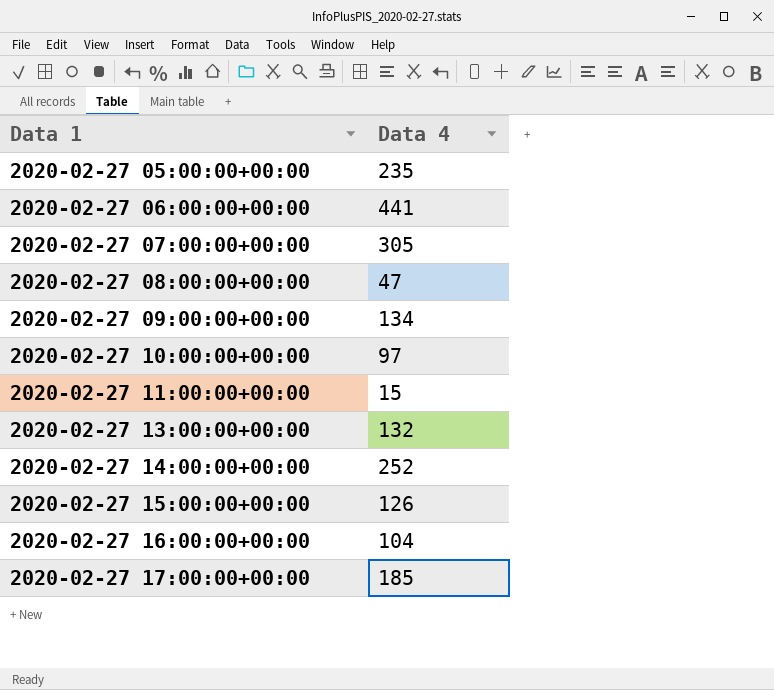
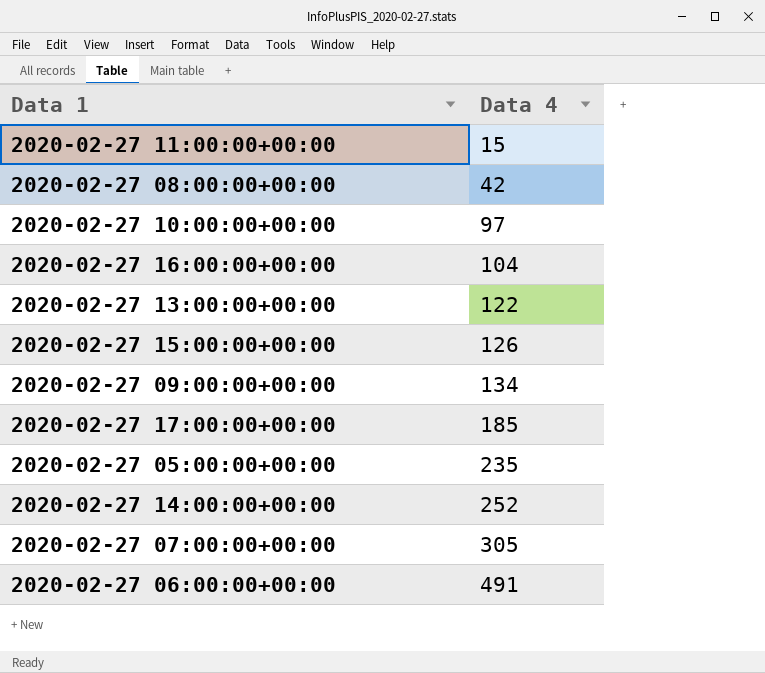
row order: Data 1 ascending -> Data 4 ascending
2020-02-27 08:00:00+00:00 | Data 4: 47 -> 42
2020-02-27 13:00:00+00:00 | Data 4: 132 -> 122
2020-02-27 06:00:00+00:00 | Data 4: 441 -> 491

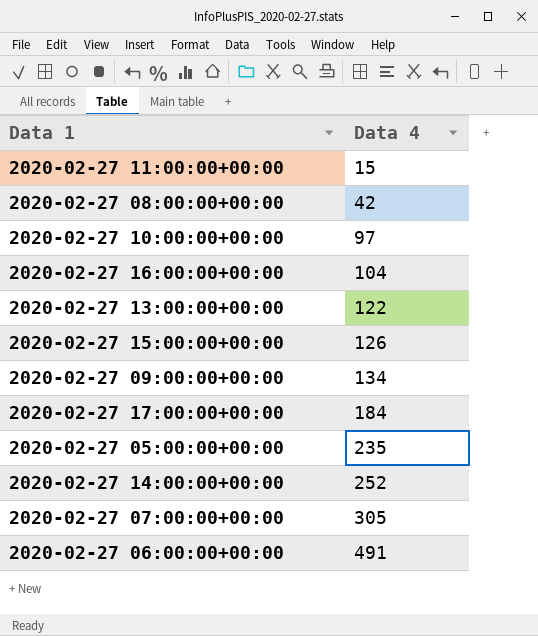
2020-02-27 17:00:00+00:00 | Data 4: 185 -> 184

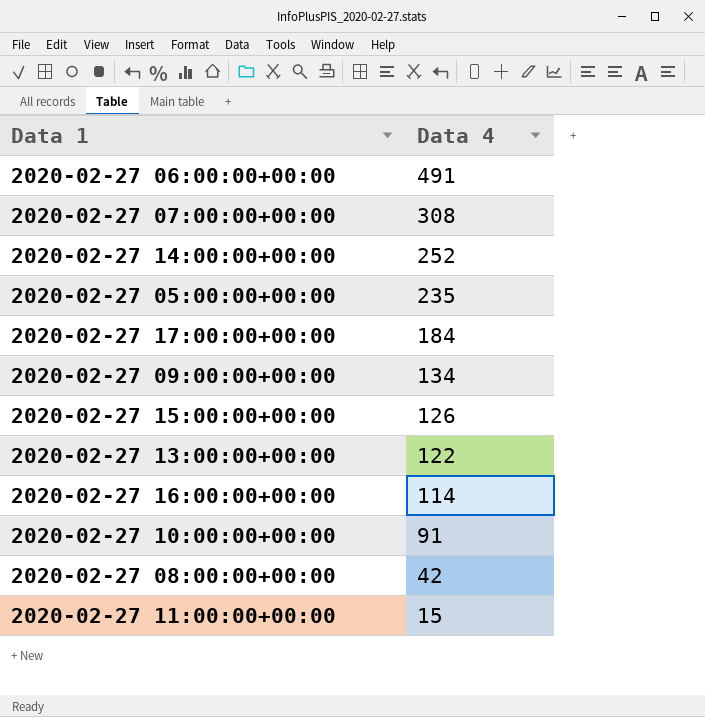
row order: Data 4 ascending -> Data 4 descending
2020-02-27 07:00:00+00:00 | Data 4: 305 -> 308
2020-02-27 16:00:00+00:00 | Data 4: 104 -> 114
2020-02-27 10:00:00+00:00 | Data 4: 97 -> 91

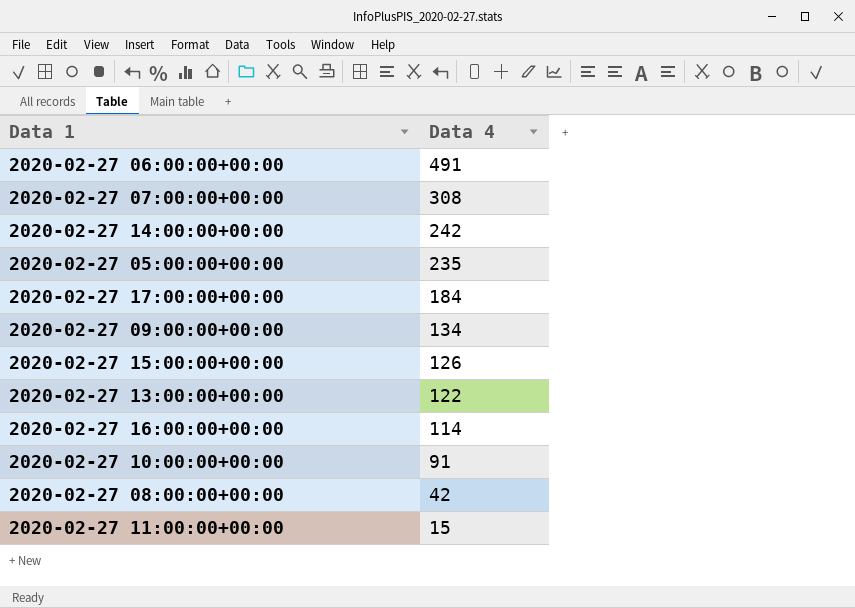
2020-02-27 14:00:00+00:00 | Data 4: 252 -> 242

